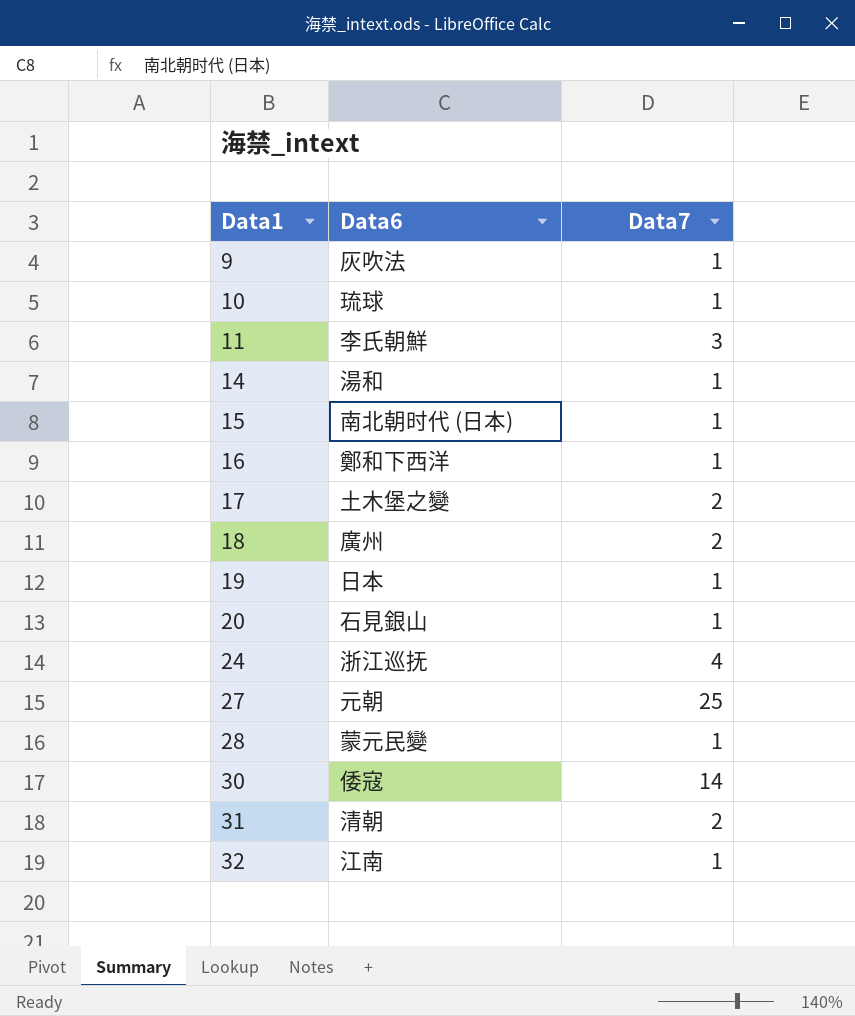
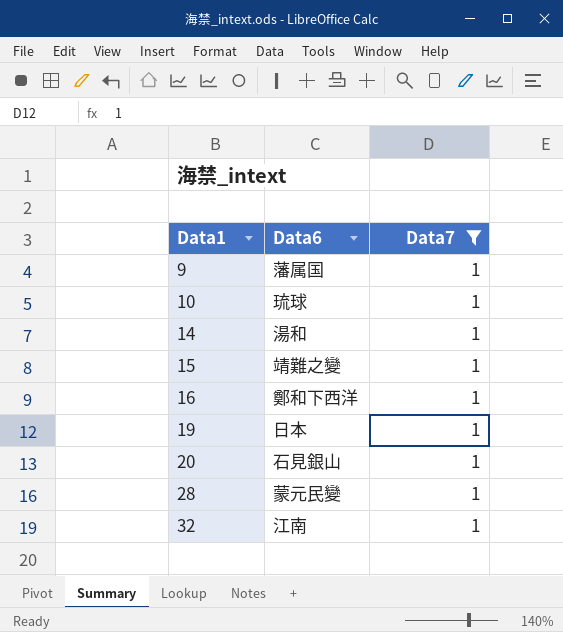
filter: none -> Data7 = 1
9 | Data6: 灰吹法 -> 藩属国
15 | Data6: 南北朝时代 (日本) -> 靖難之變

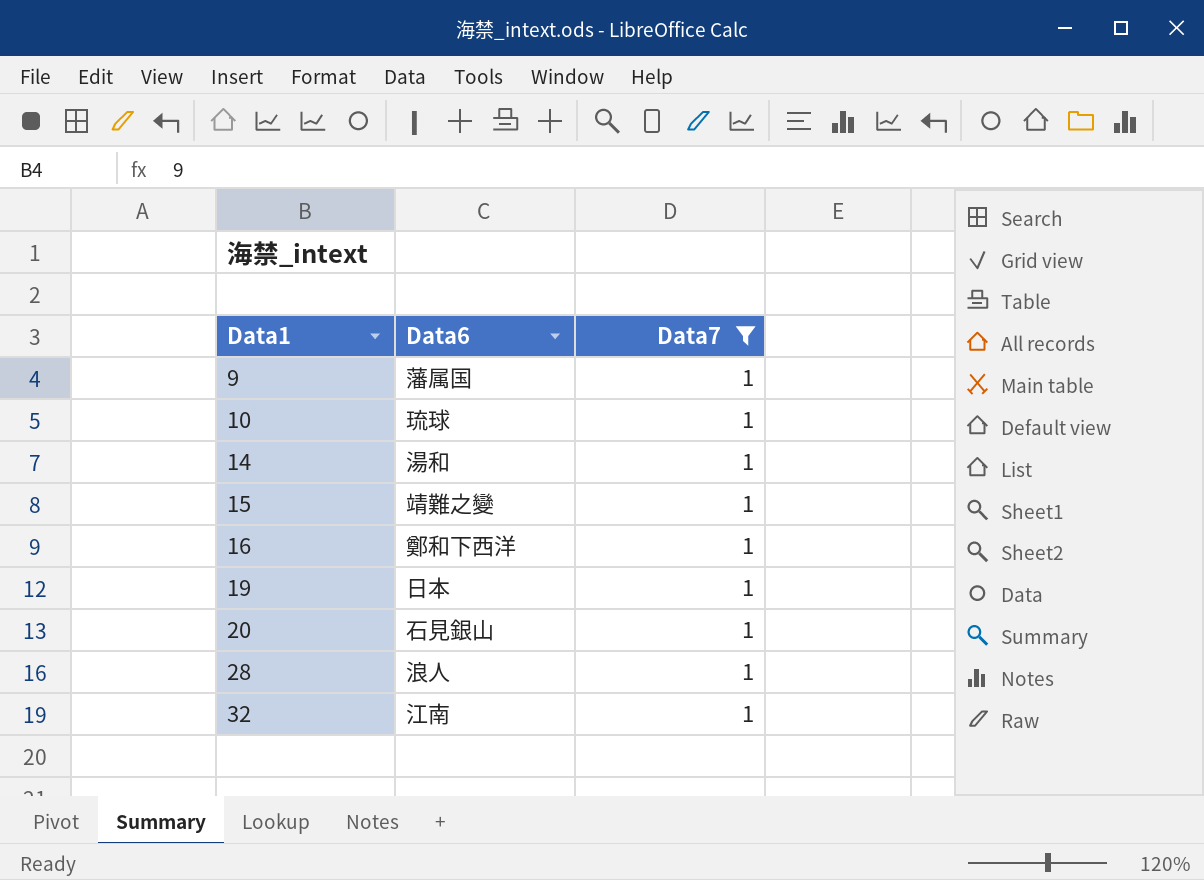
28 | Data6: 蒙元民變 -> 浪人

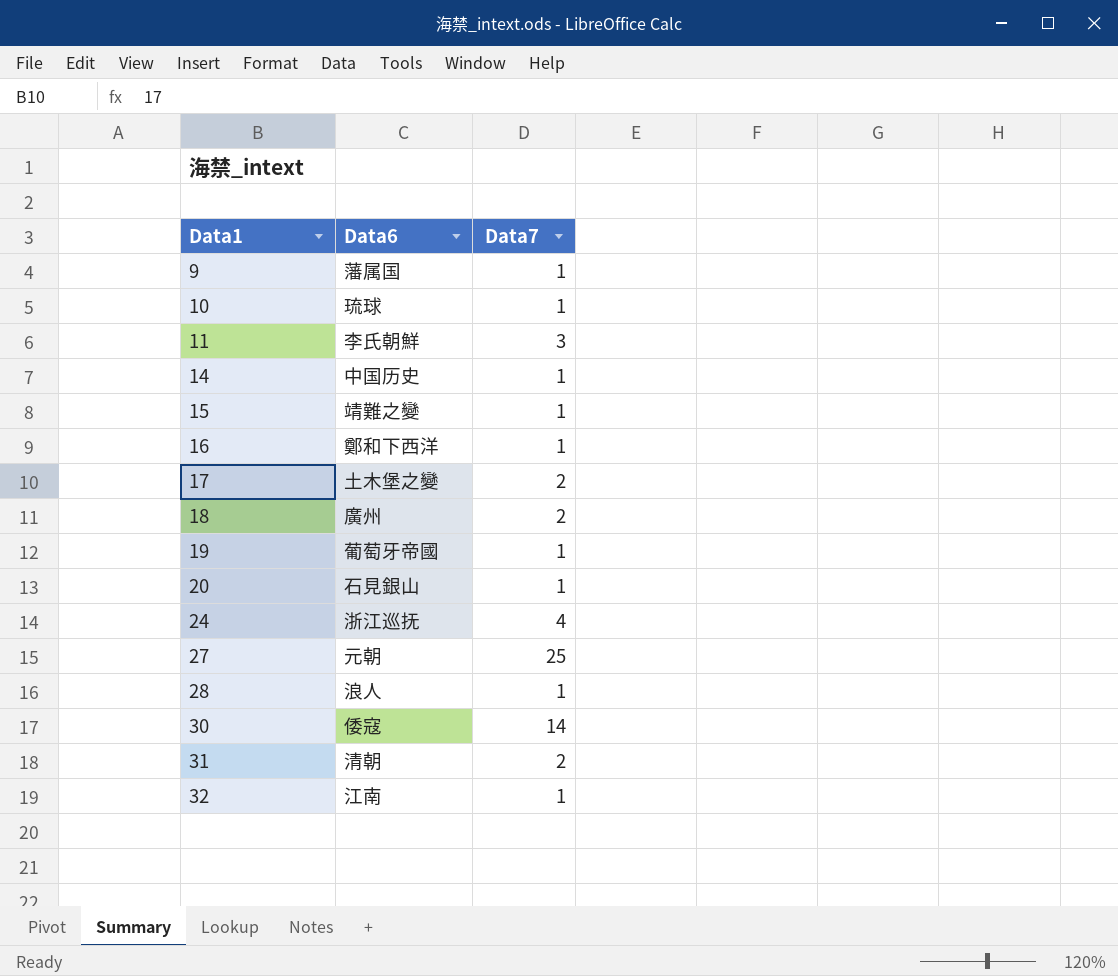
filter: Data7 = 1 -> none
14 | Data6: 湯和 -> 中国历史
19 | Data6: 日本 -> 葡萄牙帝國

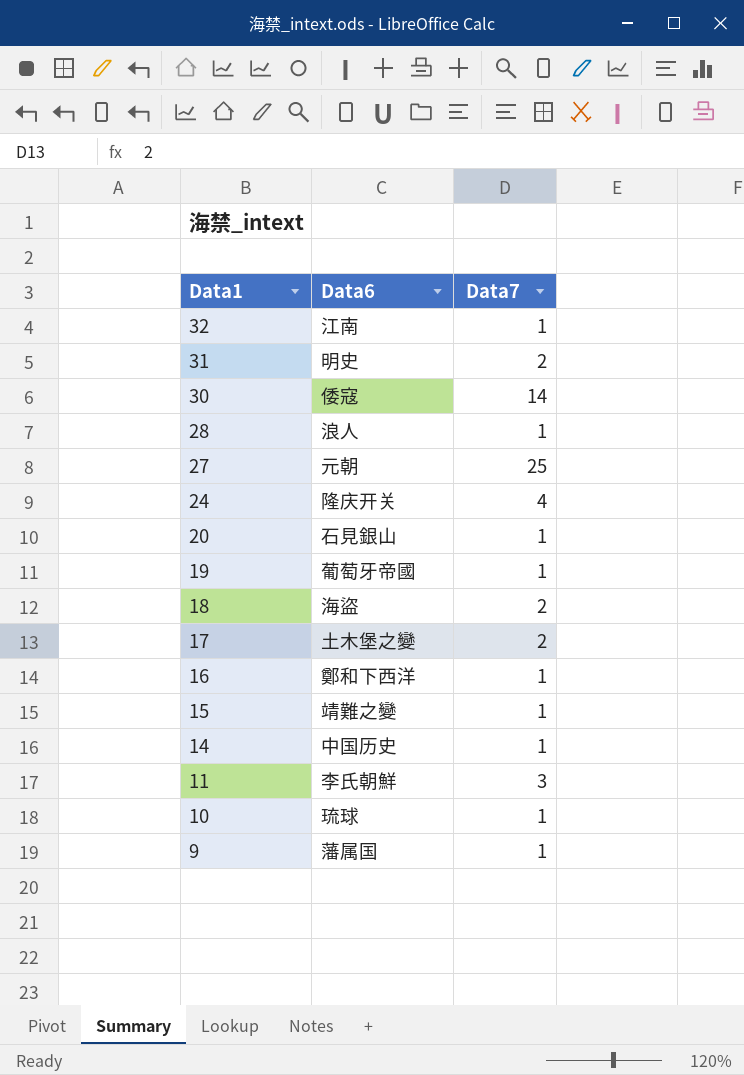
row order: Data1 ascending -> Data1 descending
31 | Data6: 清朝 -> 明史
24 | Data6: 浙江巡抚 -> 隆庆开关
18 | Data6: 廣州 -> 海盜

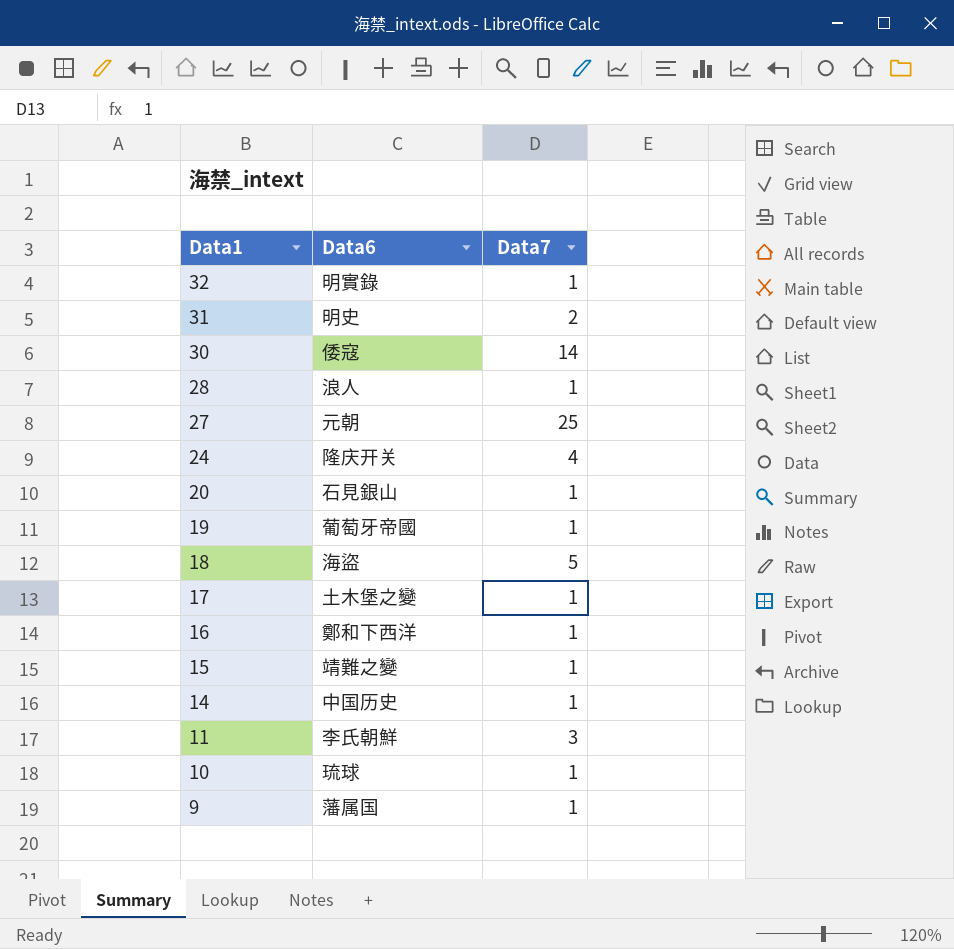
32 | Data6: 江南 -> 明實錄
18 | Data7: 2 -> 5
17 | Data7: 2 -> 1

